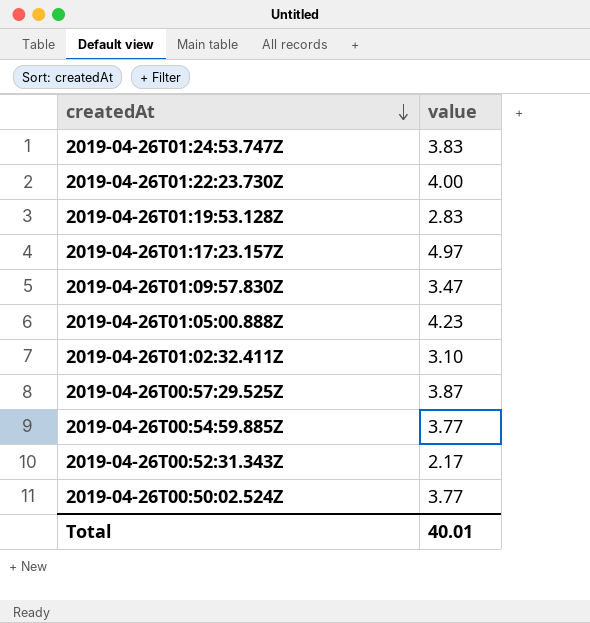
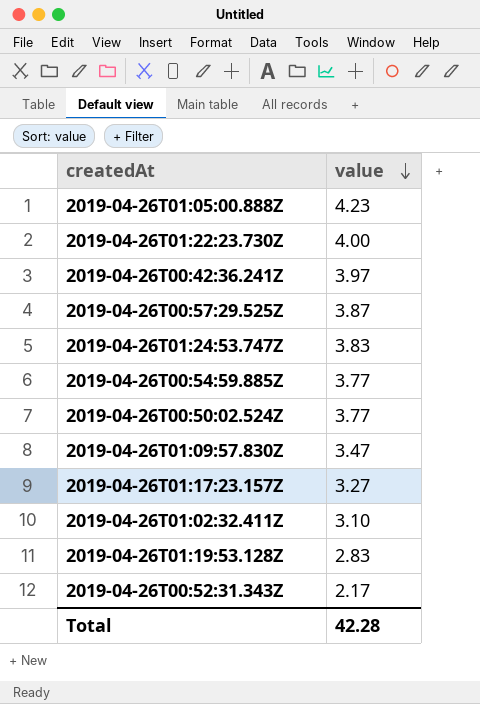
row order: createdAt descending -> value descending
row 2019-04-26T00:42:36.241Z: none -> 3.97
2019-04-26T01:17:23.157Z | value: 4.97 -> 3.27
Total | value: 40.01 -> 42.28

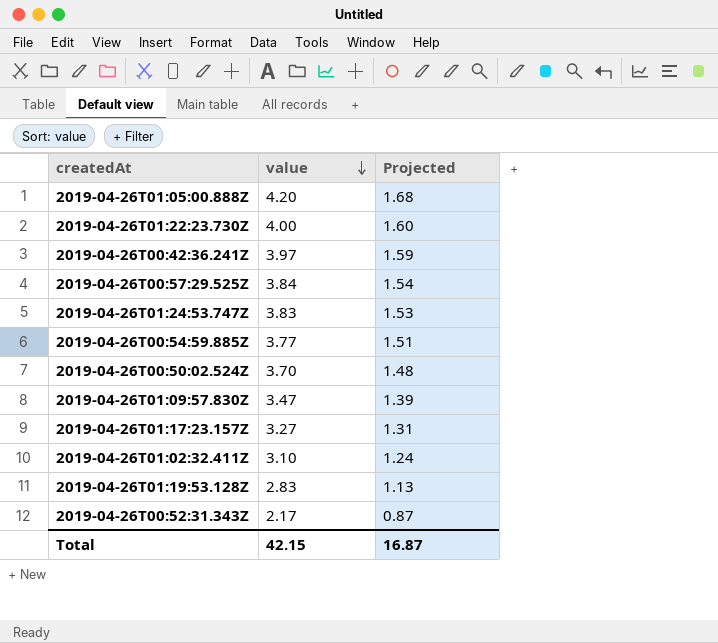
column Projected | formula: none -> [value] * 0.4
2019-04-26T01:05:00.888Z | value: 4.23 -> 4.20
2019-04-26T00:57:29.525Z | value: 3.87 -> 3.84
2019-04-26T00:50:02.524Z | value: 3.77 -> 3.70
Total | value: 42.28 -> 42.15

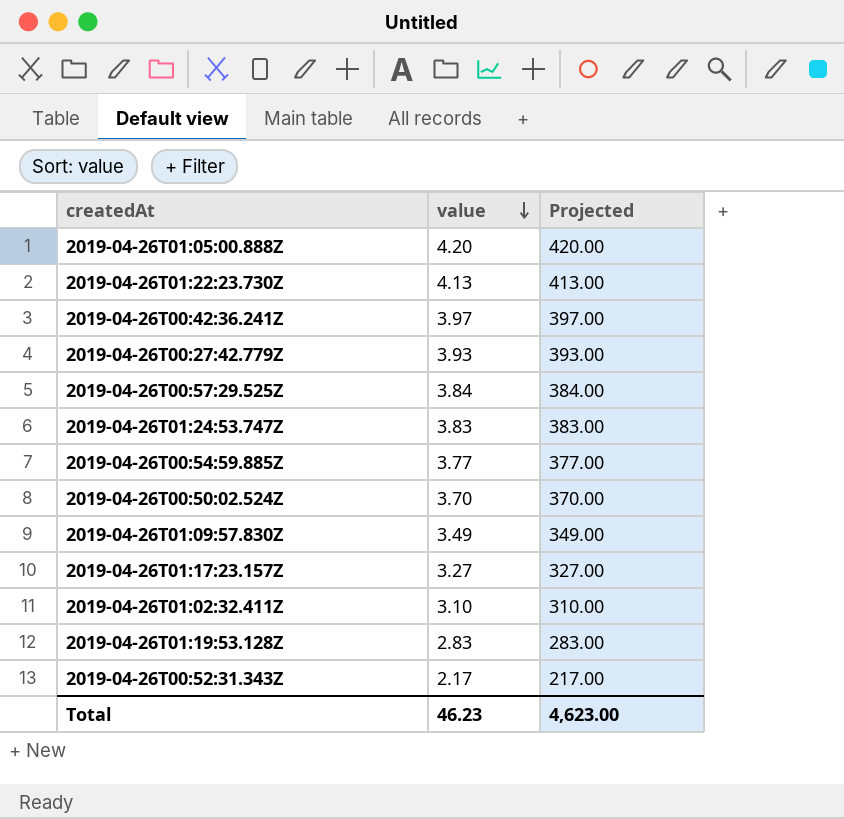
column Projected | formula: [value] * 0.4 -> [value] * 100
2019-04-26T01:22:23.730Z | value: 4.00 -> 4.13
row 2019-04-26T00:27:42.779Z: none -> 3.93 | 393.00
2019-04-26T01:09:57.830Z | value: 3.47 -> 3.49
Total | value: 42.15 -> 46.23
Total | Projected: 16.87 -> 4,623.00

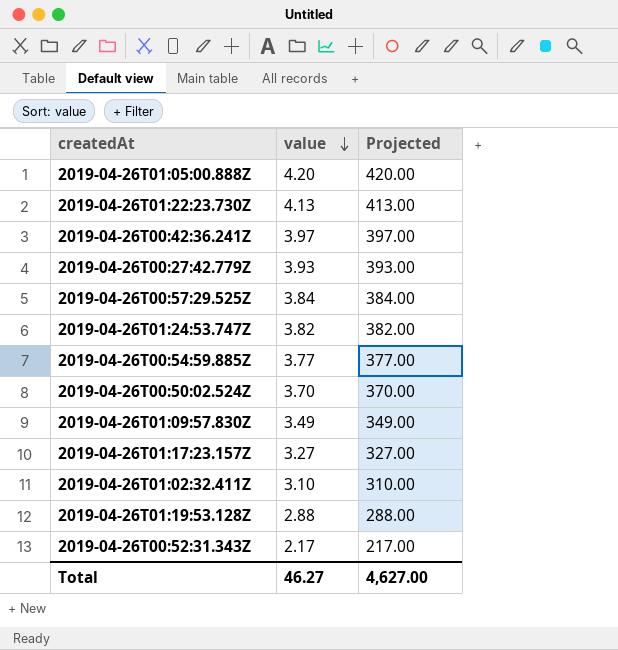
2019-04-26T01:24:53.747Z | value: 3.83 -> 3.82
2019-04-26T01:24:53.747Z | Projected: 383.00 -> 382.00
2019-04-26T01:19:53.128Z | value: 2.83 -> 2.88
2019-04-26T01:19:53.128Z | Projected: 283.00 -> 288.00
Total | value: 46.23 -> 46.27
Total | Projected: 4,623.00 -> 4,627.00

